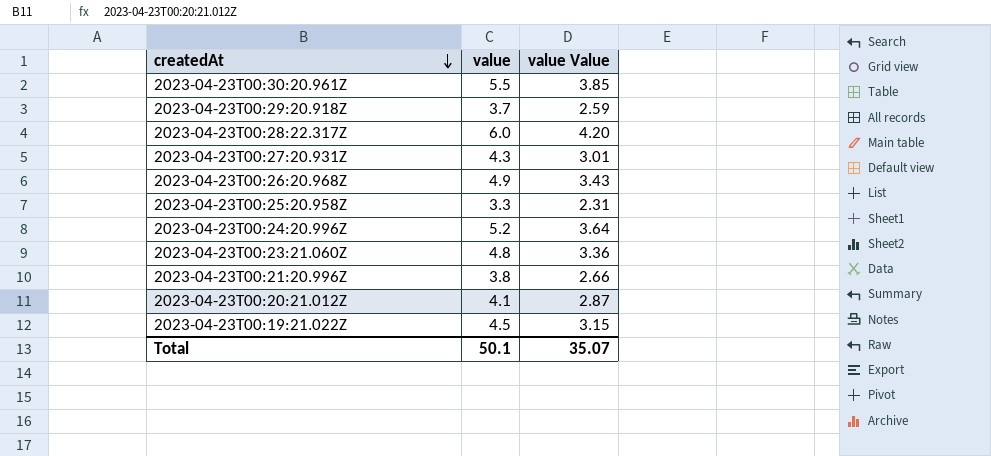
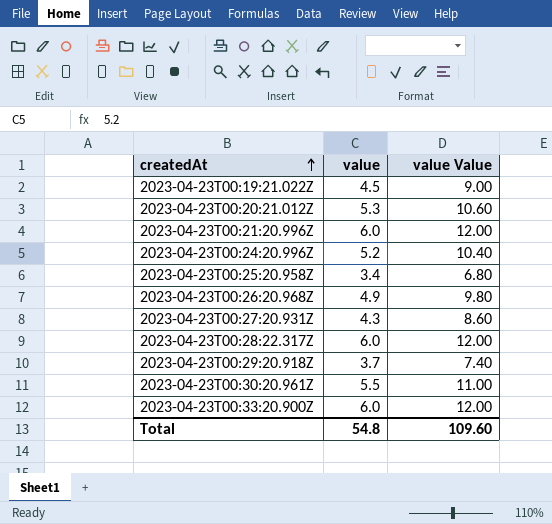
row order: createdAt descending -> createdAt ascending
column value Value | formula: [value] * 0.7 -> [value] * 2
row 2023-04-23T00:23:21.060Z: 4.8 | 3.36 -> none
2023-04-23T00:20:21.012Z | value: 4.1 -> 5.3
2023-04-23T00:21:20.996Z | value: 3.8 -> 6.0
2023-04-23T00:25:20.958Z | value: 3.3 -> 3.4
row 2023-04-23T00:33:20.900Z: none -> 6.0 | 12.00
Total | value: 50.1 -> 54.8
Total | value Value: 35.07 -> 109.60

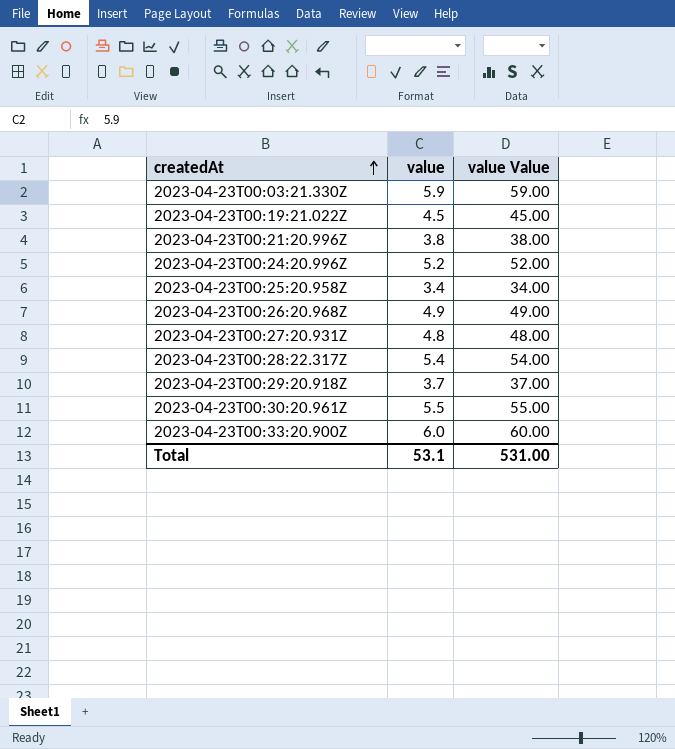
column value Value | formula: [value] * 2 -> [value] * 10
row 2023-04-23T00:20:21.012Z: 5.3 | 10.60 -> none
row 2023-04-23T00:03:21.330Z: none -> 5.9 | 59.00
2023-04-23T00:21:20.996Z | value: 6.0 -> 3.8
2023-04-23T00:27:20.931Z | value: 4.3 -> 4.8
2023-04-23T00:28:22.317Z | value: 6.0 -> 5.4
Total | value: 54.8 -> 53.1
Total | value Value: 109.60 -> 531.00

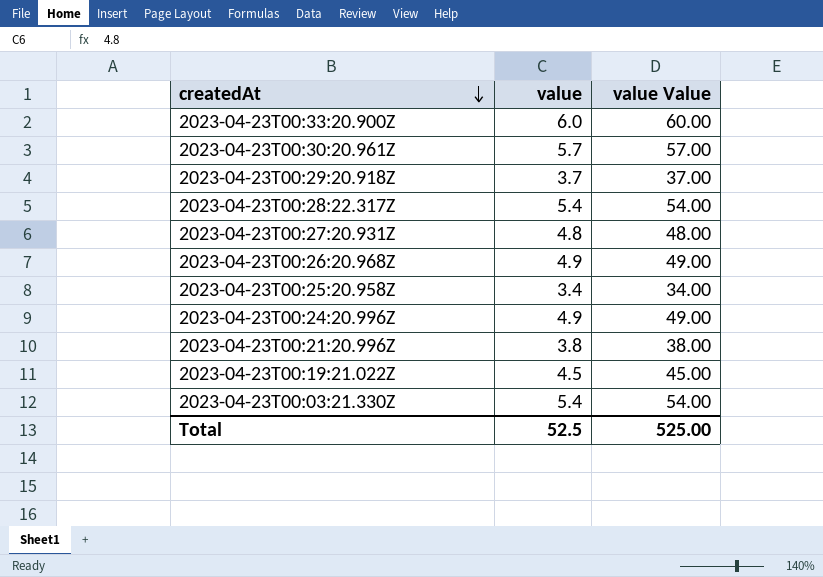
row order: createdAt ascending -> createdAt descending
2023-04-23T00:30:20.961Z | value: 5.5 -> 5.7
2023-04-23T00:30:20.961Z | value Value: 55.00 -> 57.00
2023-04-23T00:24:20.996Z | value: 5.2 -> 4.9
2023-04-23T00:24:20.996Z | value Value: 52.00 -> 49.00
2023-04-23T00:03:21.330Z | value: 5.9 -> 5.4
2023-04-23T00:03:21.330Z | value Value: 59.00 -> 54.00
Total | value: 53.1 -> 52.5
Total | value Value: 531.00 -> 525.00

